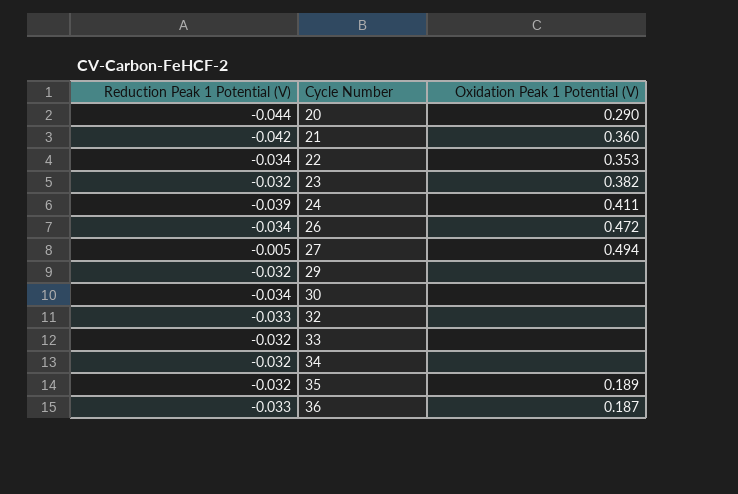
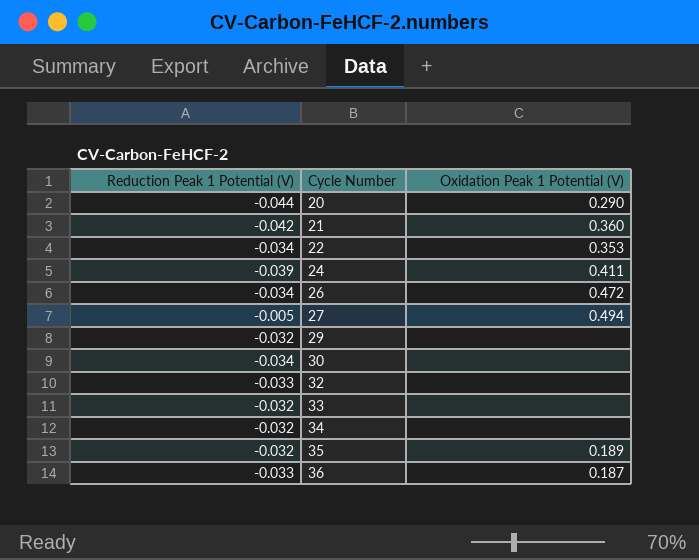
row 23: -0.032 | 0.382 -> none

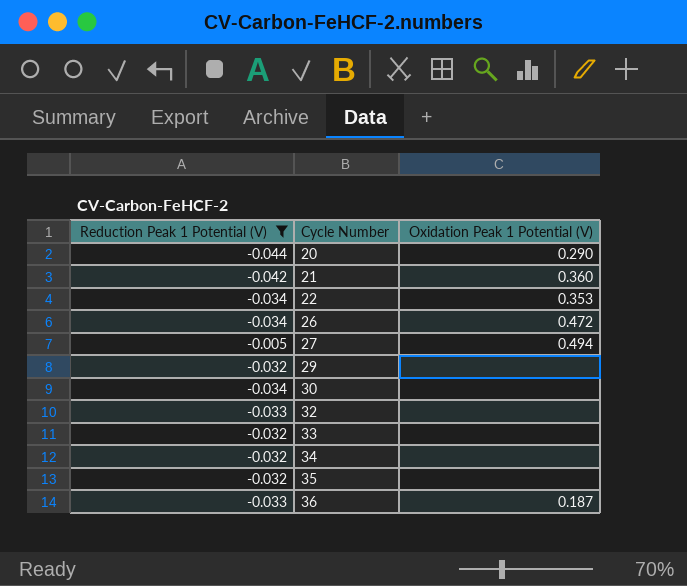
filter: none -> Reduction Peak 1 Potential (V) != -0.039
35 | Oxidation Peak 1 Potential (V): 0.189 -> none

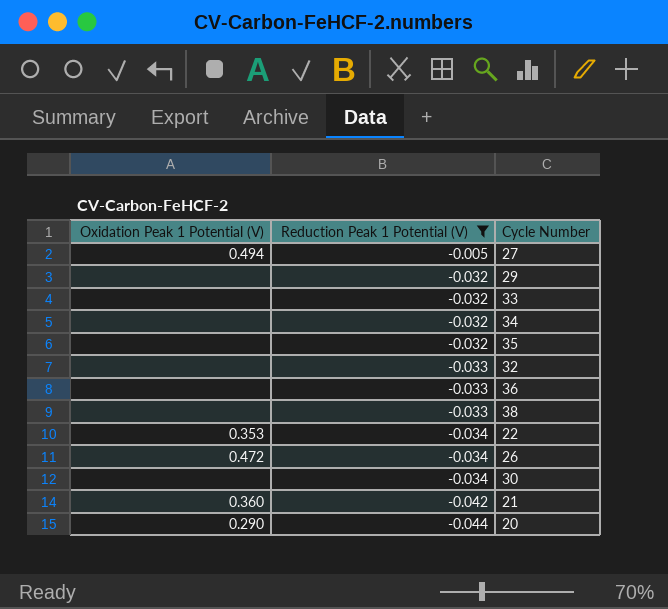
row order: Cycle Number ascending -> Reduction Peak 1 Potential (V) descending
column Oxidation Peak 1 Potential (V) | position: 3 -> 1
36 | Oxidation Peak 1 Potential (V): 0.187 -> none
row 38: none -> none | -0.033

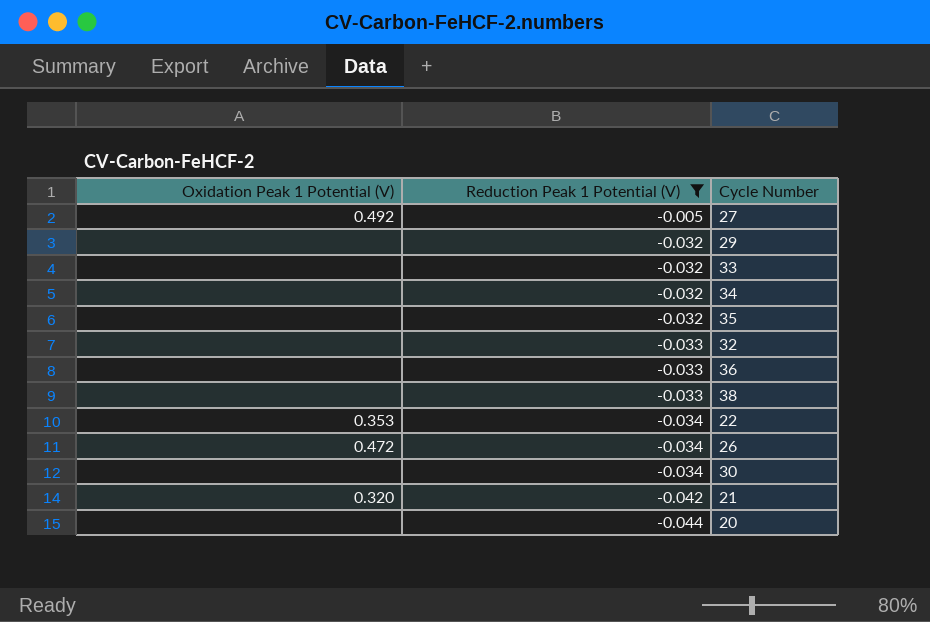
27 | Oxidation Peak 1 Potential (V): 0.494 -> 0.492
21 | Oxidation Peak 1 Potential (V): 0.360 -> 0.320
20 | Oxidation Peak 1 Potential (V): 0.290 -> none

